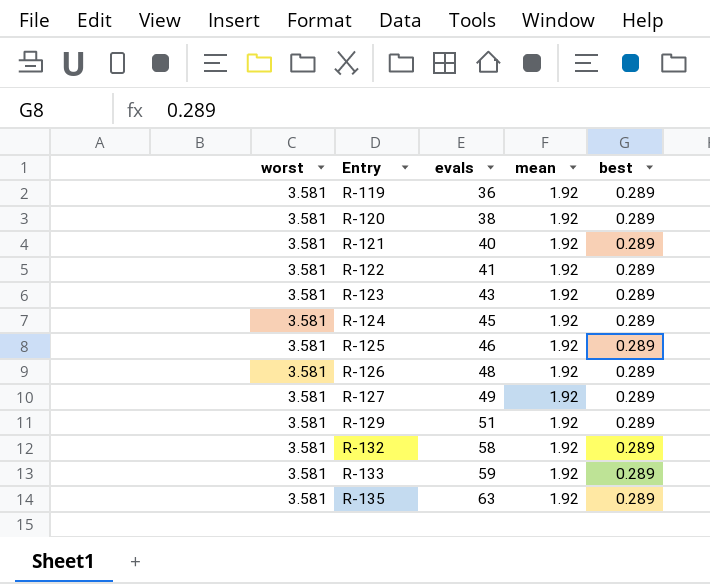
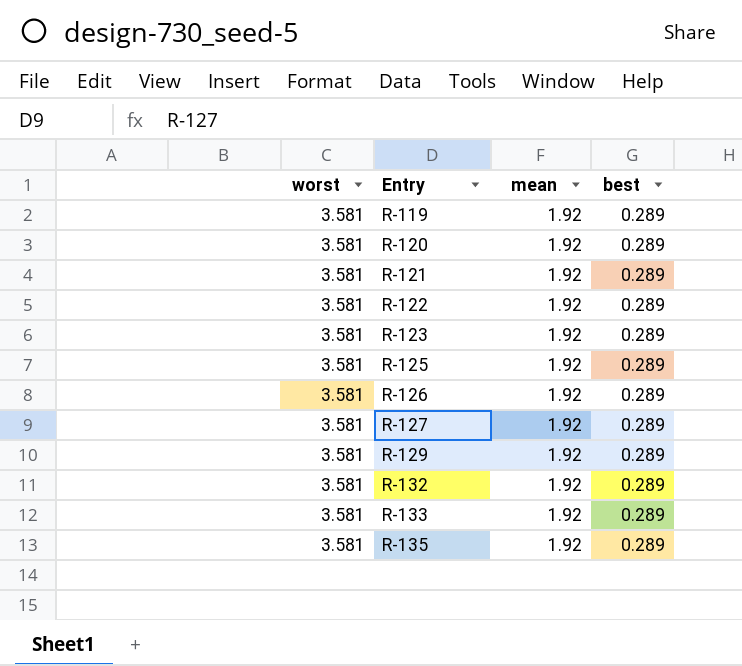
column evals | position: 3 -> none
row R-124: 3.581 | 45 | 1.92 | 0.289 -> none

